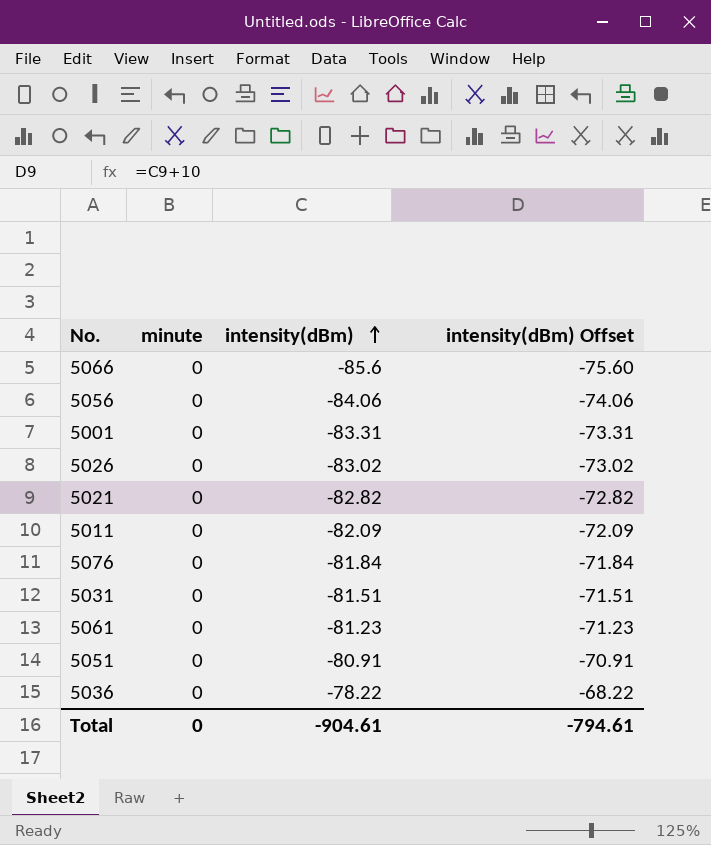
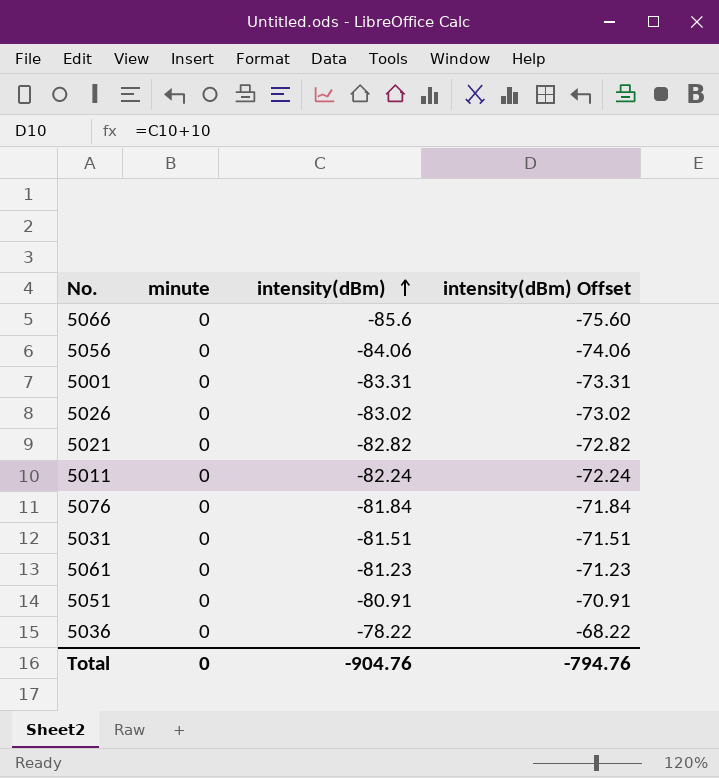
5011 | intensity(dBm): -82.09 -> -82.24
5011 | intensity(dBm) Offset: -72.09 -> -72.24
Total | intensity(dBm): -904.61 -> -904.76
Total | intensity(dBm) Offset: -794.61 -> -794.76

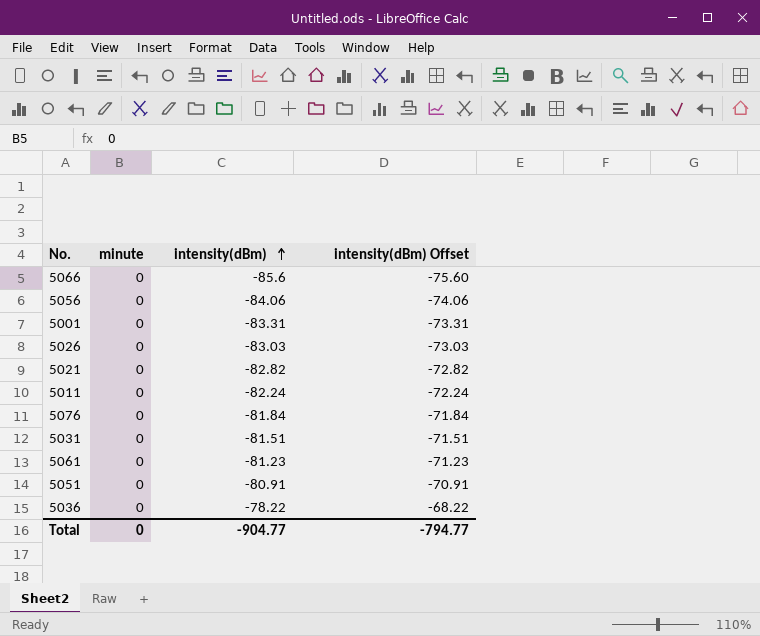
5026 | intensity(dBm): -83.02 -> -83.03
5026 | intensity(dBm) Offset: -73.02 -> -73.03
Total | intensity(dBm): -904.76 -> -904.77
Total | intensity(dBm) Offset: -794.76 -> -794.77

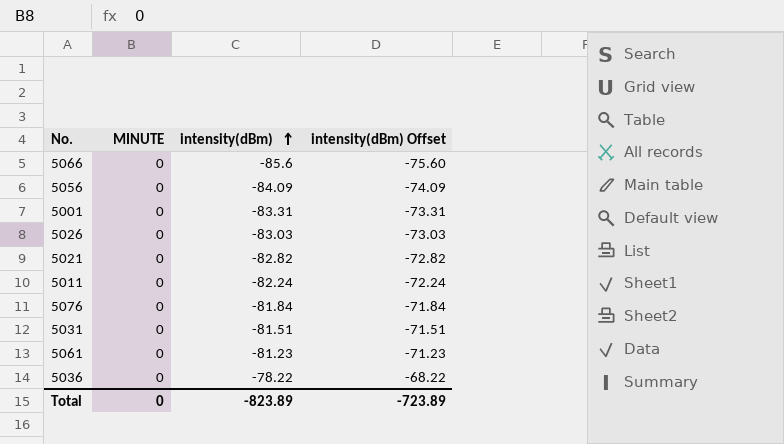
column name: minute -> MINUTE
row 5051: 0 | -80.91 | -70.91 -> none
5056 | intensity(dBm): -84.06 -> -84.09
5056 | intensity(dBm) Offset: -74.06 -> -74.09
Total | intensity(dBm): -904.77 -> -823.89
Total | intensity(dBm) Offset: -794.77 -> -723.89

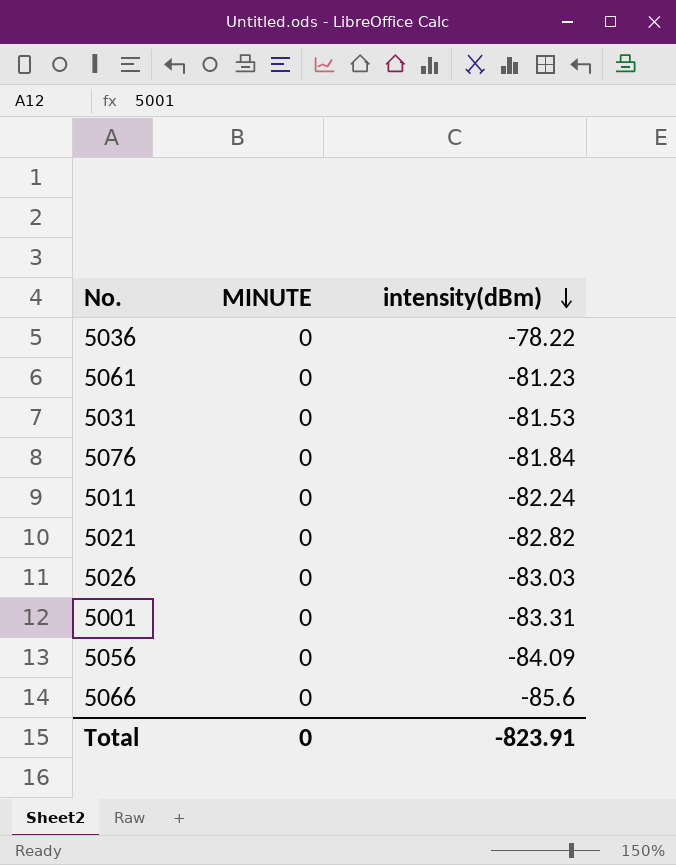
row order: intensity(dBm) ascending -> intensity(dBm) descending
column intensity(dBm) Offset | formula: [intensity(dBm)] + 10 -> none
5031 | intensity(dBm): -81.51 -> -81.53
Total | intensity(dBm): -823.89 -> -823.91

